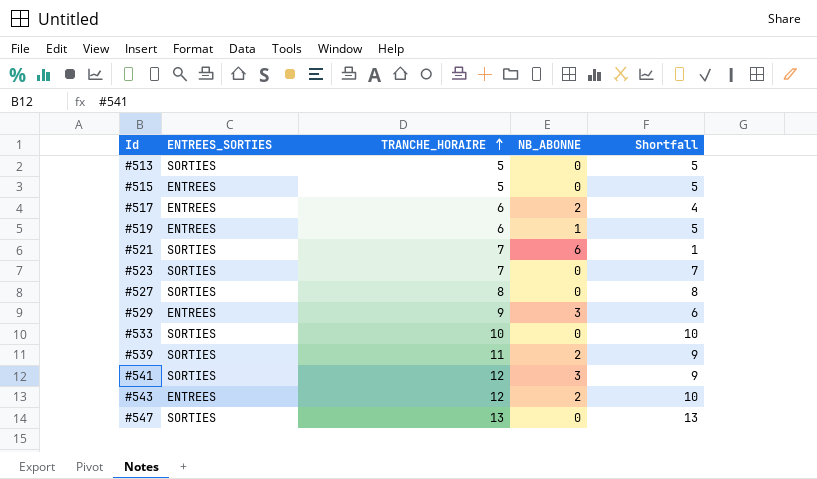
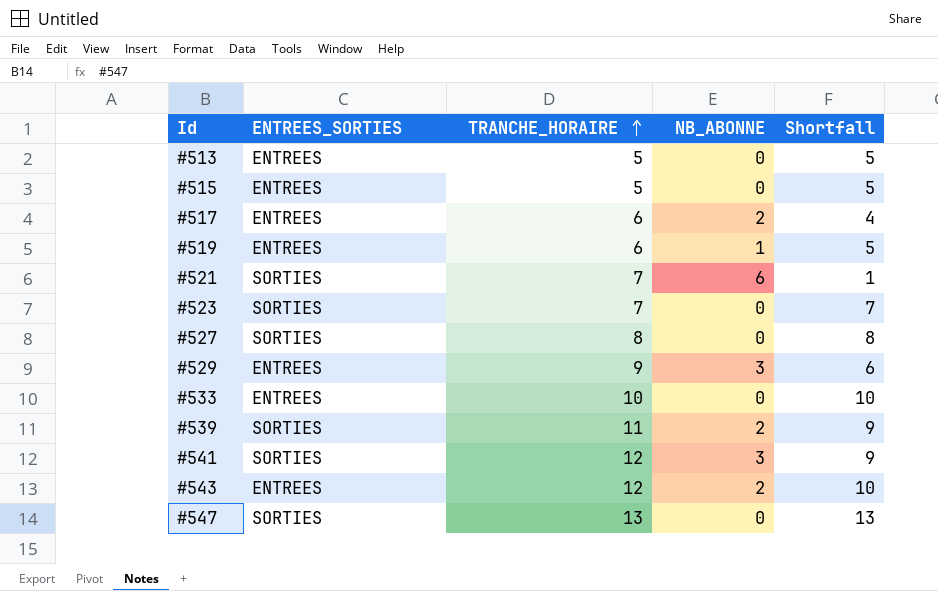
#513 | ENTREES_SORTIES: SORTIES -> ENTREES
#533 | ENTREES_SORTIES: SORTIES -> ENTREES

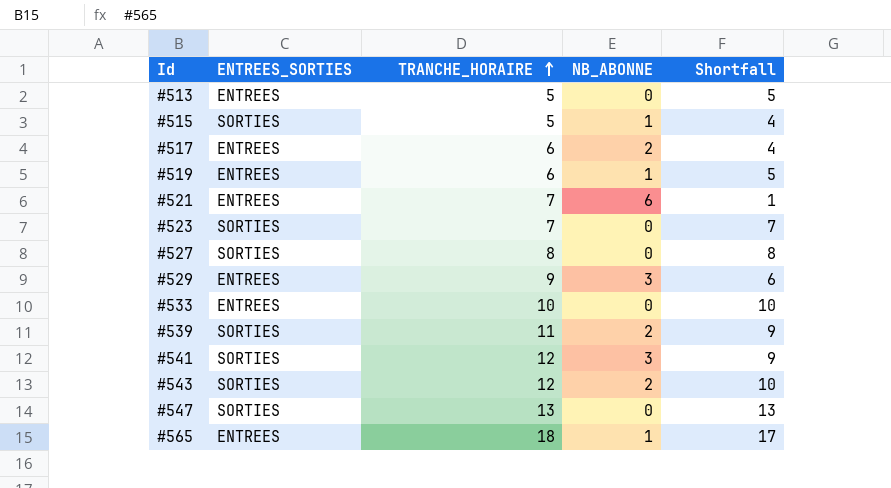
#515 | ENTREES_SORTIES: ENTREES -> SORTIES
#515 | NB_ABONNE: 0 -> 1
#515 | Shortfall: 5 -> 4
#521 | ENTREES_SORTIES: SORTIES -> ENTREES
#543 | ENTREES_SORTIES: ENTREES -> SORTIES
row #565: none -> ENTREES | 18 | 1 | 17

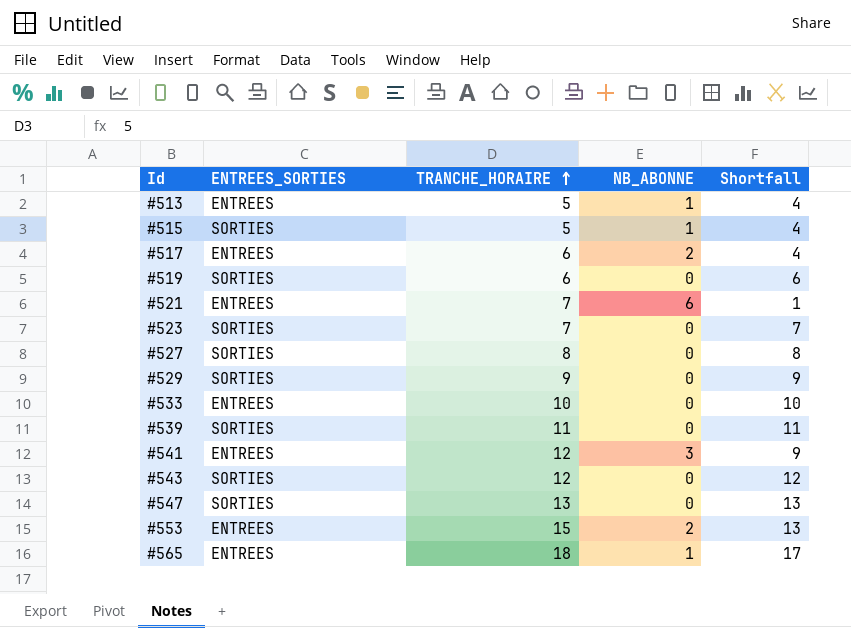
#513 | NB_ABONNE: 0 -> 1
#513 | Shortfall: 5 -> 4
#519 | ENTREES_SORTIES: ENTREES -> SORTIES
#519 | NB_ABONNE: 1 -> 0
#519 | Shortfall: 5 -> 6
#529 | ENTREES_SORTIES: ENTREES -> SORTIES
#529 | NB_ABONNE: 3 -> 0
#529 | Shortfall: 6 -> 9
#539 | NB_ABONNE: 2 -> 0
#539 | Shortfall: 9 -> 11
#541 | ENTREES_SORTIES: SORTIES -> ENTREES
#543 | NB_ABONNE: 2 -> 0
#543 | Shortfall: 10 -> 12
row #553: none -> ENTREES | 15 | 2 | 13

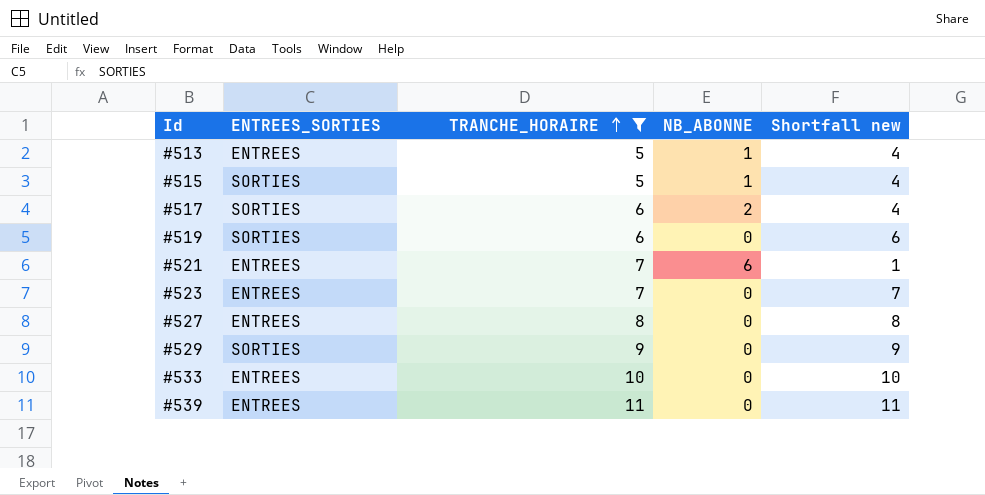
filter: none -> TRANCHE_HORAIRE <= 11
column name: Shortfall -> Shortfall new
#517 | ENTREES_SORTIES: ENTREES -> SORTIES
#523 | ENTREES_SORTIES: SORTIES -> ENTREES
#527 | ENTREES_SORTIES: SORTIES -> ENTREES
#539 | ENTREES_SORTIES: SORTIES -> ENTREES

